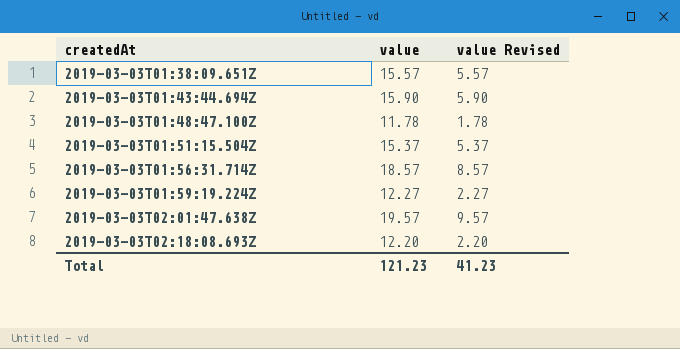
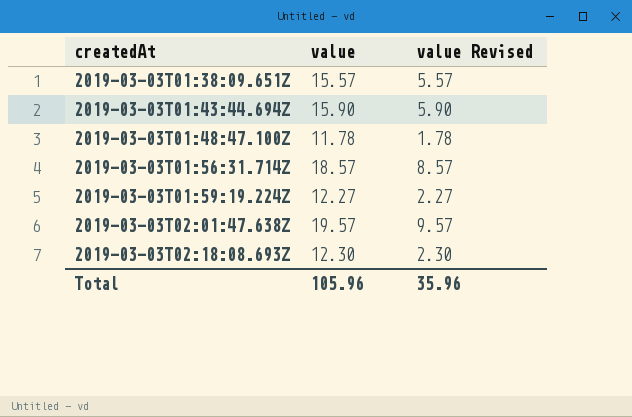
row 2019-03-03T01:51:15.504Z: 15.37 | 5.37 -> none
2019-03-03T02:18:08.693Z | value: 12.20 -> 12.30
2019-03-03T02:18:08.693Z | value Revised: 2.20 -> 2.30
Total | value: 121.23 -> 105.96
Total | value Revised: 41.23 -> 35.96

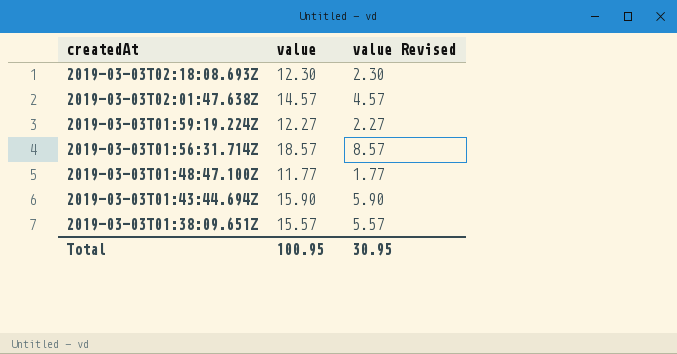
row order: createdAt ascending -> createdAt descending
2019-03-03T02:01:47.638Z | value: 19.57 -> 14.57
2019-03-03T02:01:47.638Z | value Revised: 9.57 -> 4.57
2019-03-03T01:48:47.100Z | value: 11.78 -> 11.77
2019-03-03T01:48:47.100Z | value Revised: 1.78 -> 1.77
Total | value: 105.96 -> 100.95
Total | value Revised: 35.96 -> 30.95

